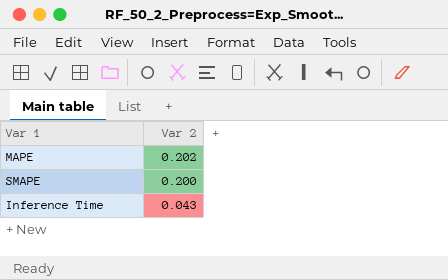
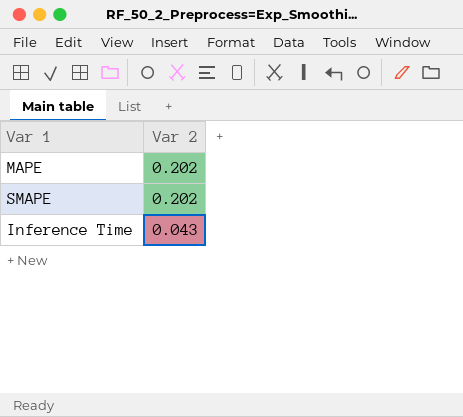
SMAPE | Var 2: 0.200 -> 0.202

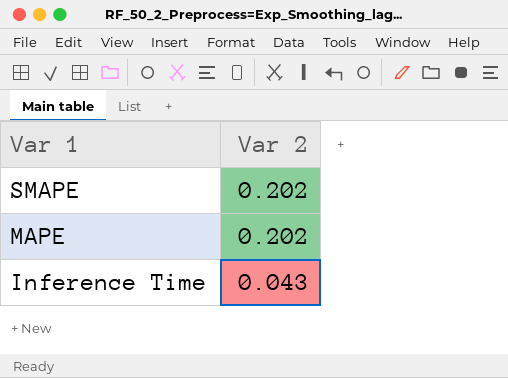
row order: Var 2 descending -> Var 1 descending

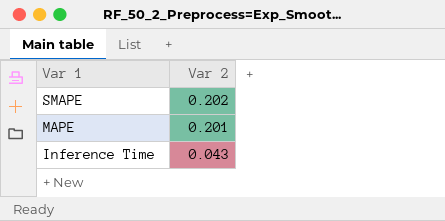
MAPE | Var 2: 0.202 -> 0.201

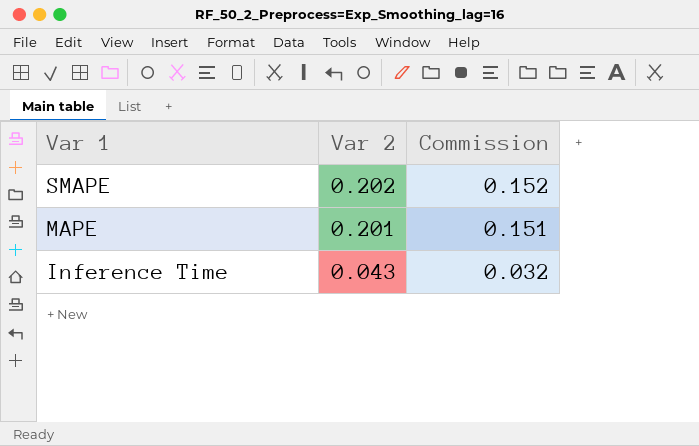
column Commission | formula: none -> [Var 2] * 0.75

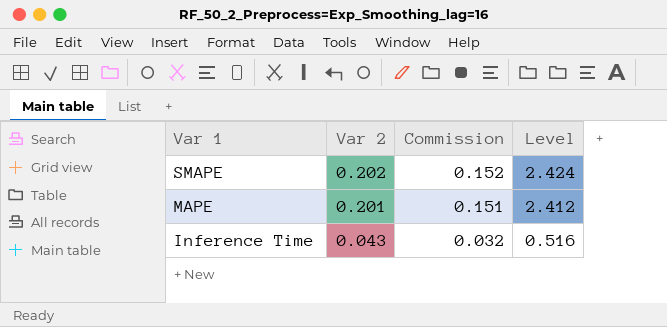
column Level | formula: none -> [Var 2] * 12

